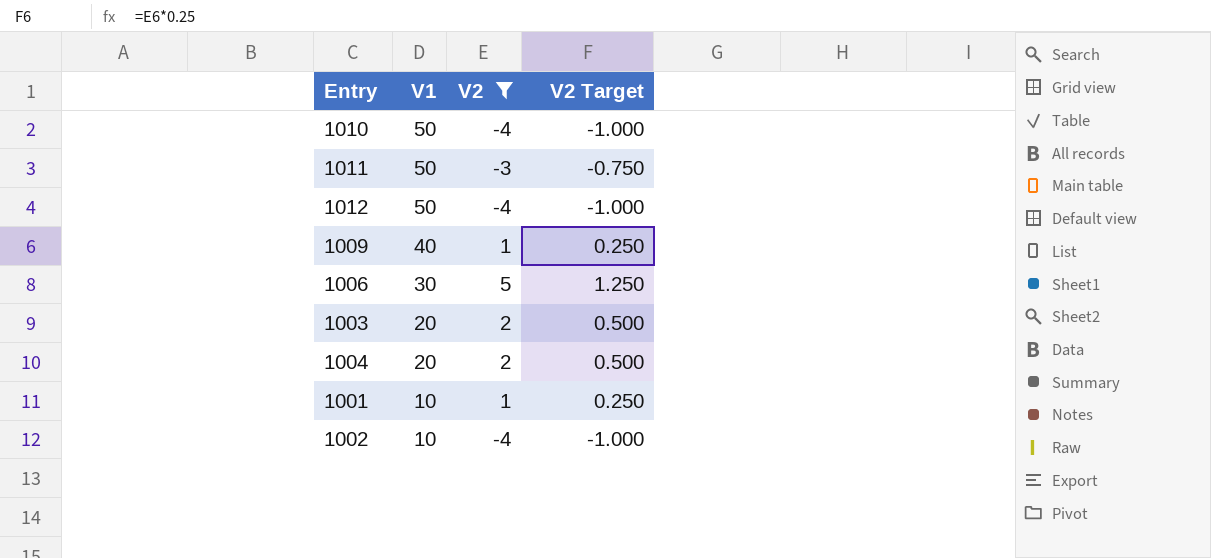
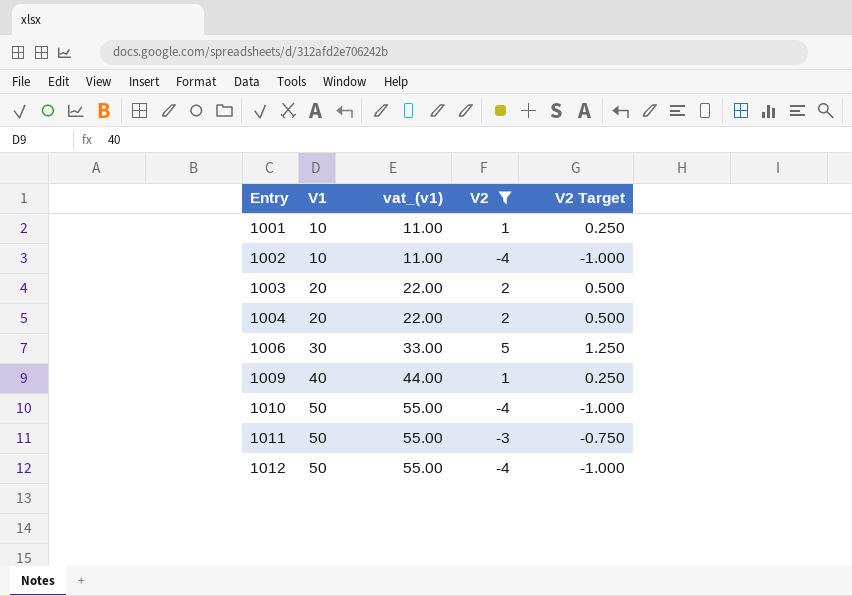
row order: V1 descending -> Entry ascending
column vat_(v1) | formula: none -> [V1] * 1.1

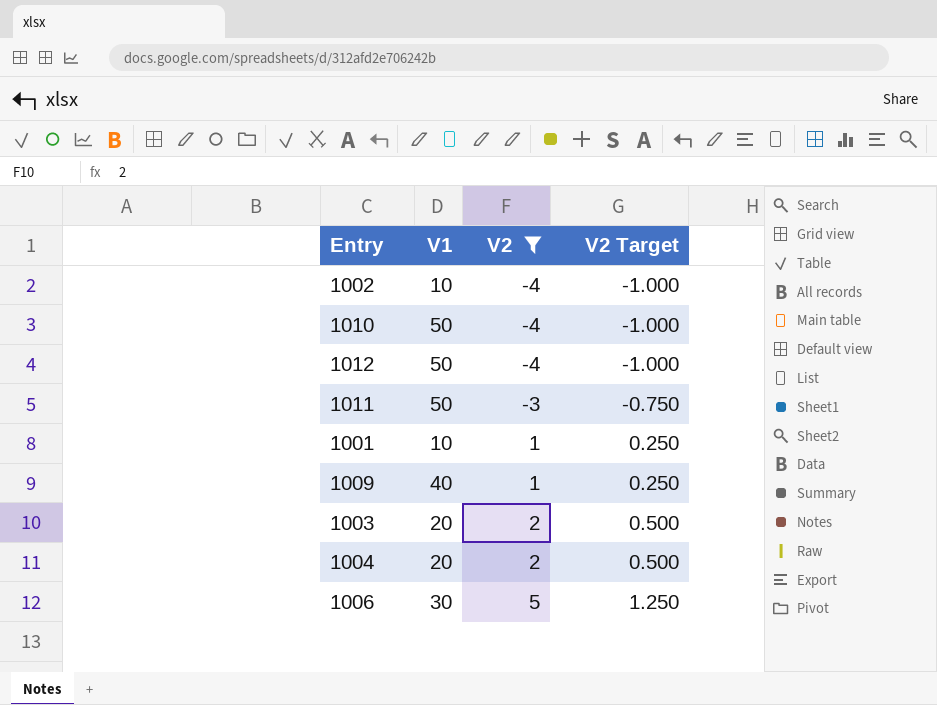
row order: Entry ascending -> V2 ascending
column vat_(v1) | formula: [V1] * 1.1 -> none

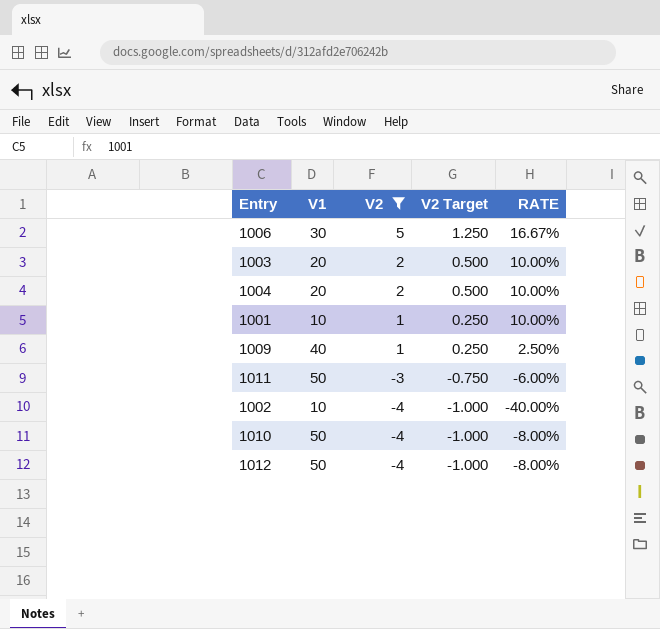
row order: V2 ascending -> V2 descending
column RATE | formula: none -> [V2] / [V1]

